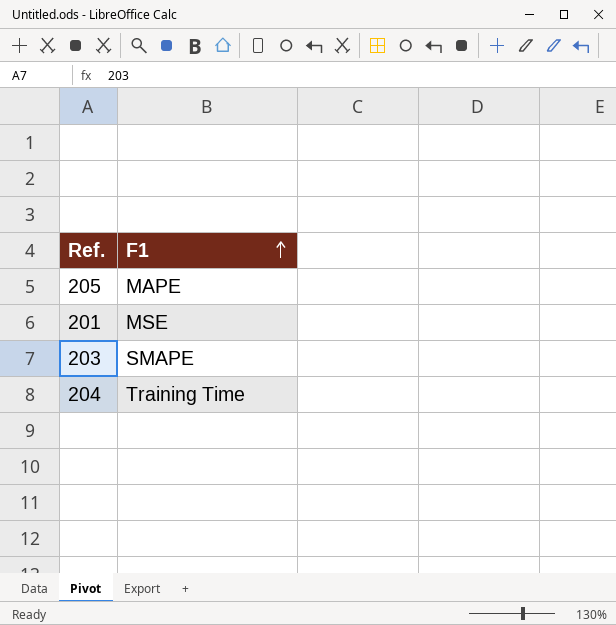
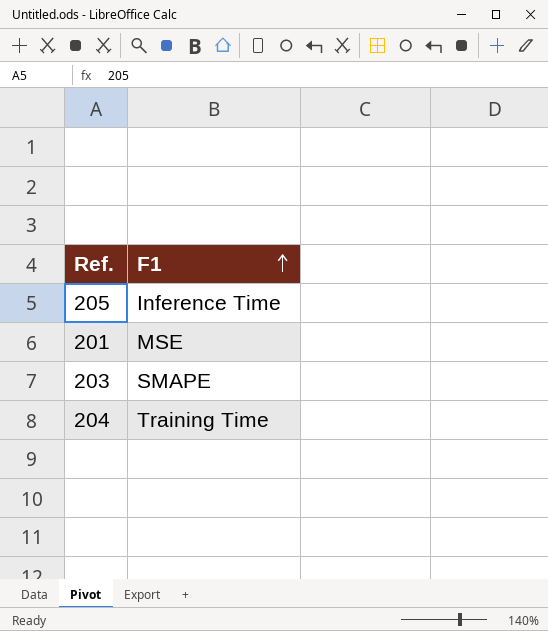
205 | F1: MAPE -> Inference Time

